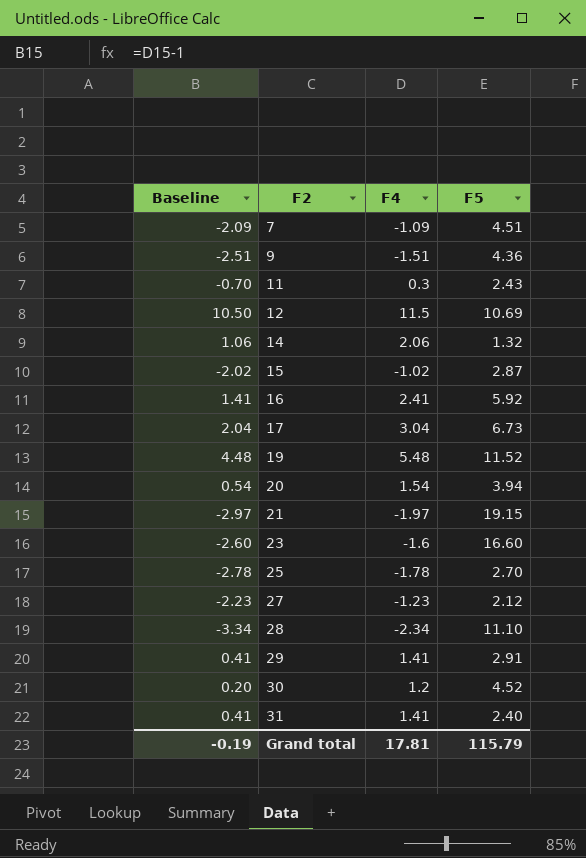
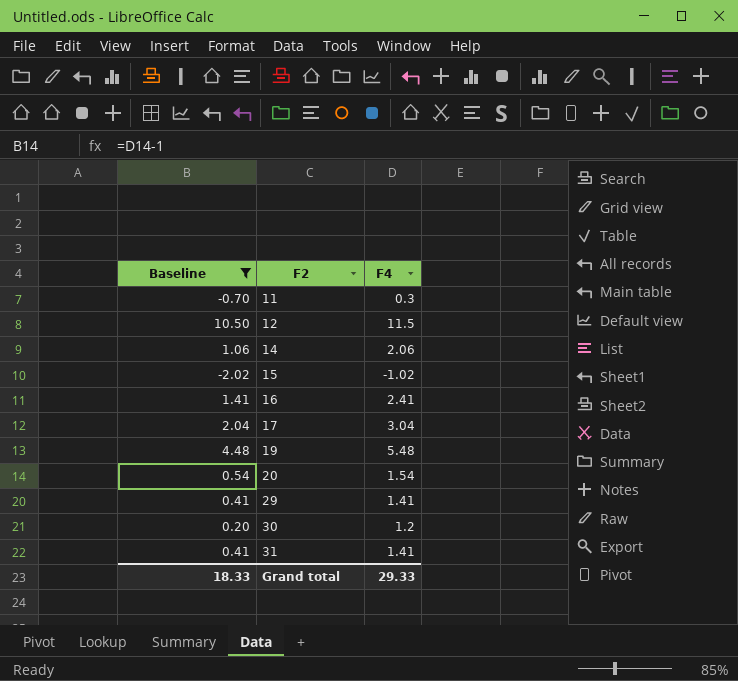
filter: none -> Baseline >= -2.02
column F5 | position: 4 -> none
Grand total | Baseline: -0.19 -> 18.33
Grand total | F4: 17.81 -> 29.33

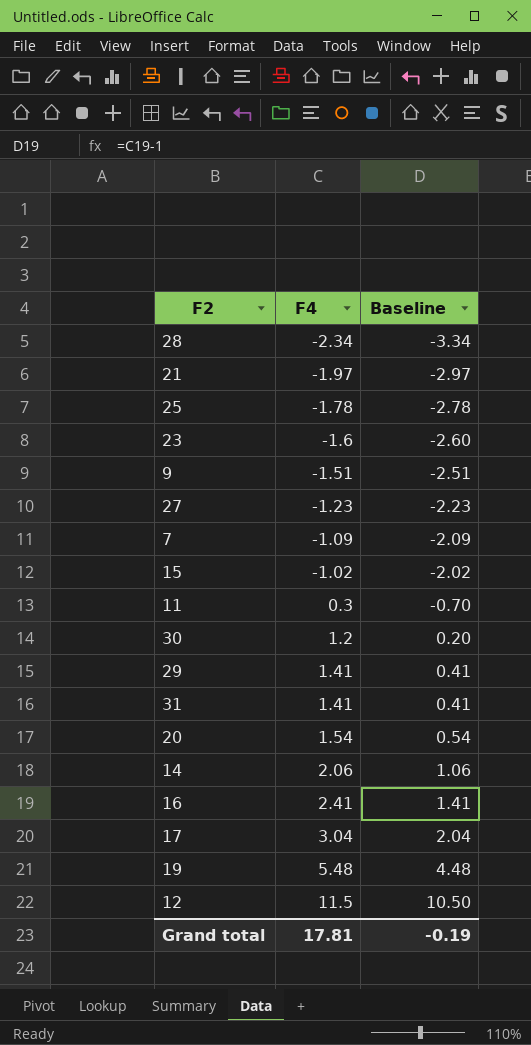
filter: Baseline >= -2.02 -> none
row order: F2 ascending -> F4 ascending
column Baseline | position: 1 -> 3
Grand total | F4: 29.33 -> 17.81
Grand total | Baseline: 18.33 -> -0.19

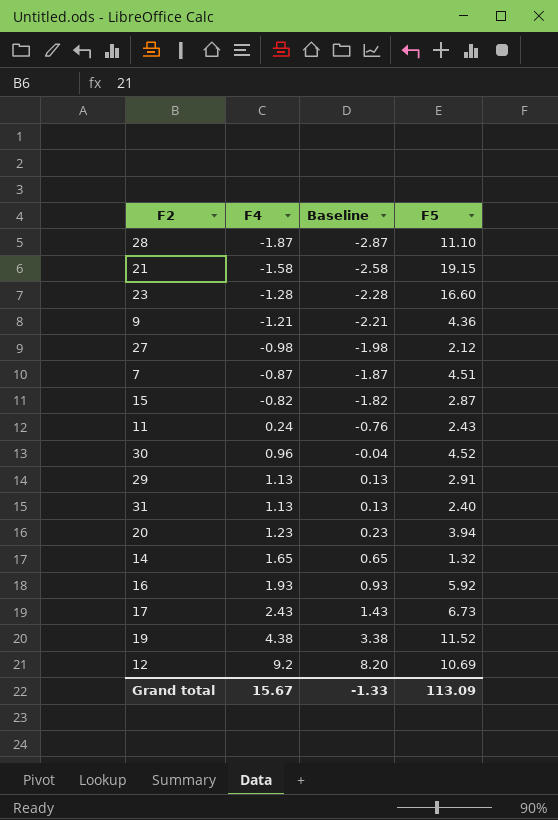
column F5 | position: none -> 4
row 25: -1.78 | -2.78 -> none
28 | F4: -2.34 -> -1.87
28 | Baseline: -3.34 -> -2.87
21 | F4: -1.97 -> -1.58
21 | Baseline: -2.97 -> -2.58
23 | F4: -1.6 -> -1.28
23 | Baseline: -2.60 -> -2.28
9 | F4: -1.51 -> -1.21
9 | Baseline: -2.51 -> -2.21
27 | F4: -1.23 -> -0.98
27 | Baseline: -2.23 -> -1.98
7 | F4: -1.09 -> -0.87
7 | Baseline: -2.09 -> -1.87
15 | F4: -1.02 -> -0.82
15 | Baseline: -2.02 -> -1.82
11 | F4: 0.3 -> 0.24
11 | Baseline: -0.70 -> -0.76
30 | F4: 1.2 -> 0.96
30 | Baseline: 0.20 -> -0.04
29 | F4: 1.41 -> 1.13
29 | Baseline: 0.41 -> 0.13
31 | F4: 1.41 -> 1.13
31 | Baseline: 0.41 -> 0.13
20 | F4: 1.54 -> 1.23
20 | Baseline: 0.54 -> 0.23
14 | F4: 2.06 -> 1.65
14 | Baseline: 1.06 -> 0.65
16 | F4: 2.41 -> 1.93
16 | Baseline: 1.41 -> 0.93
17 | F4: 3.04 -> 2.43
17 | Baseline: 2.04 -> 1.43
19 | F4: 5.48 -> 4.38
19 | Baseline: 4.48 -> 3.38
12 | F4: 11.5 -> 9.2
12 | Baseline: 10.50 -> 8.20
Grand total | F4: 17.81 -> 15.67
Grand total | Baseline: -0.19 -> -1.33

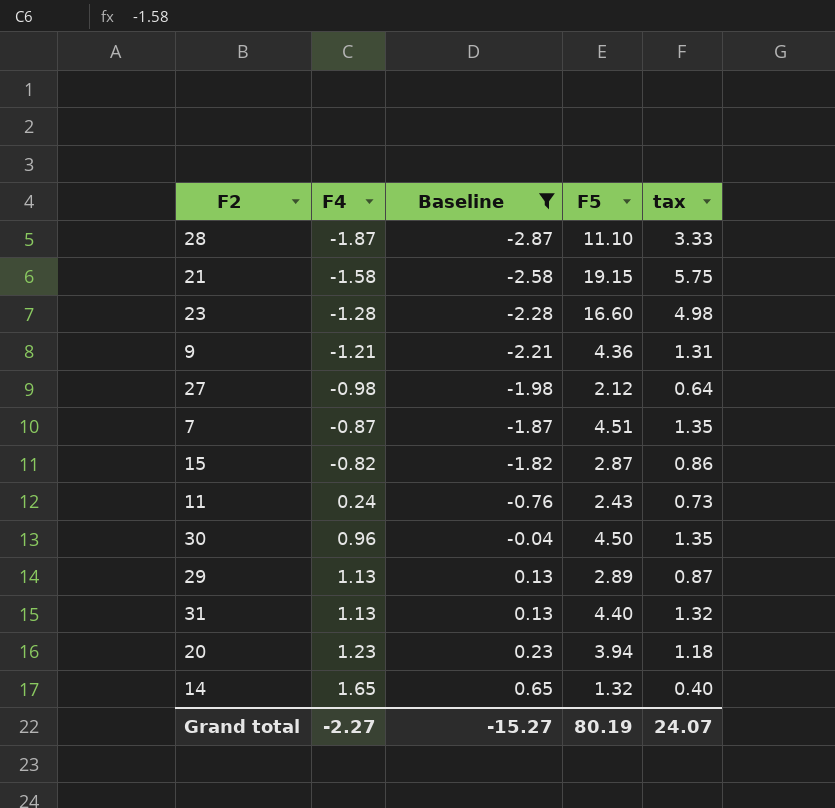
filter: none -> Baseline <= 0.65
column tax | formula: none -> [F5] * 0.3
30 | F5: 4.52 -> 4.50
29 | F5: 2.91 -> 2.89
31 | F5: 2.40 -> 4.40
Grand total | F4: 15.67 -> -2.27
Grand total | Baseline: -1.33 -> -15.27
Grand total | F5: 113.09 -> 80.19

